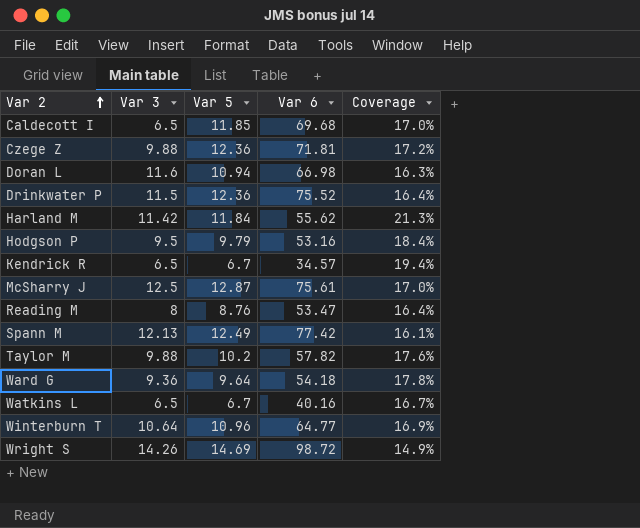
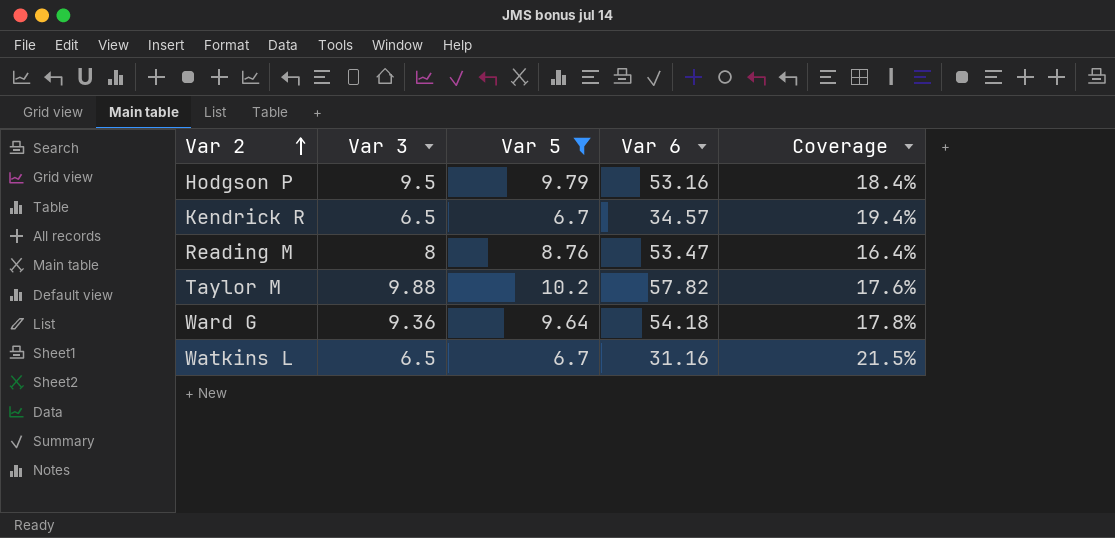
filter: none -> Var 5 <= 10.2
Watkins L | Var 6: 40.16 -> 31.16
Watkins L | Coverage: 16.7% -> 21.5%

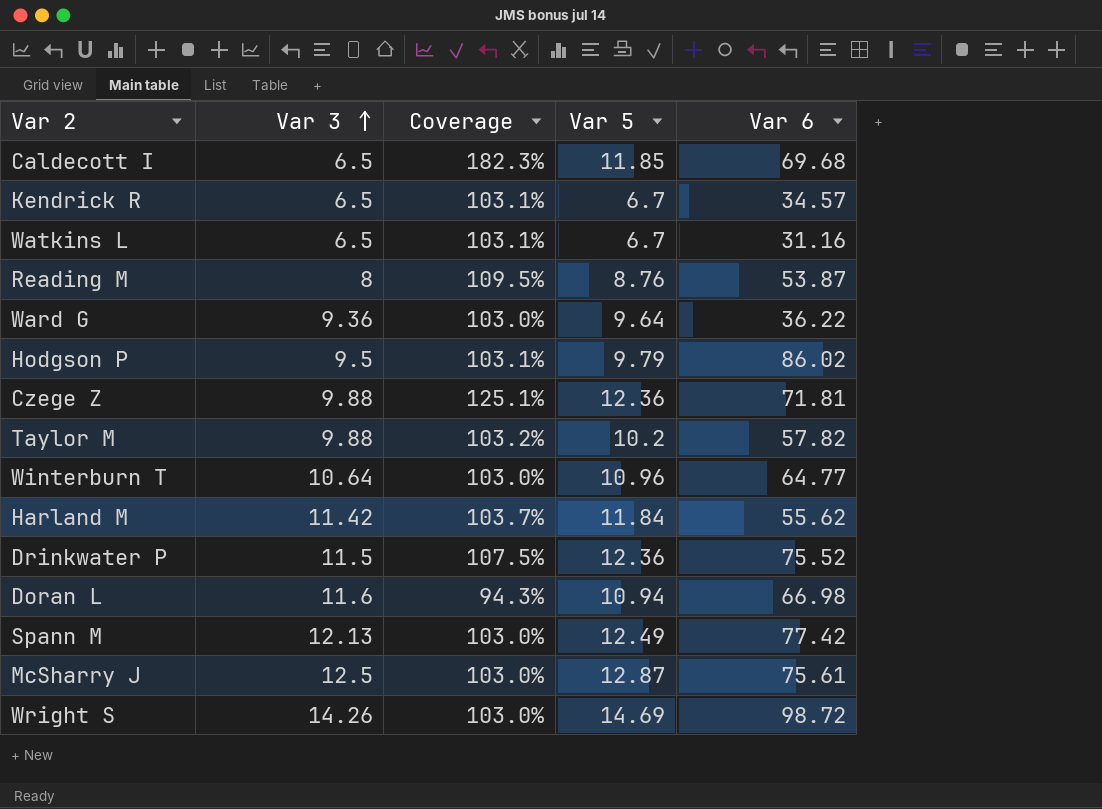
filter: Var 5 <= 10.2 -> none
row order: Var 2 ascending -> Var 3 ascending
column Coverage | formula: [Var 5] / [Var 6] -> [Var 5] / [Var 3]
column Coverage | position: 5 -> 3
Reading M | Var 6: 53.47 -> 53.87
Ward G | Var 6: 54.18 -> 36.22
Hodgson P | Var 6: 53.16 -> 86.02

